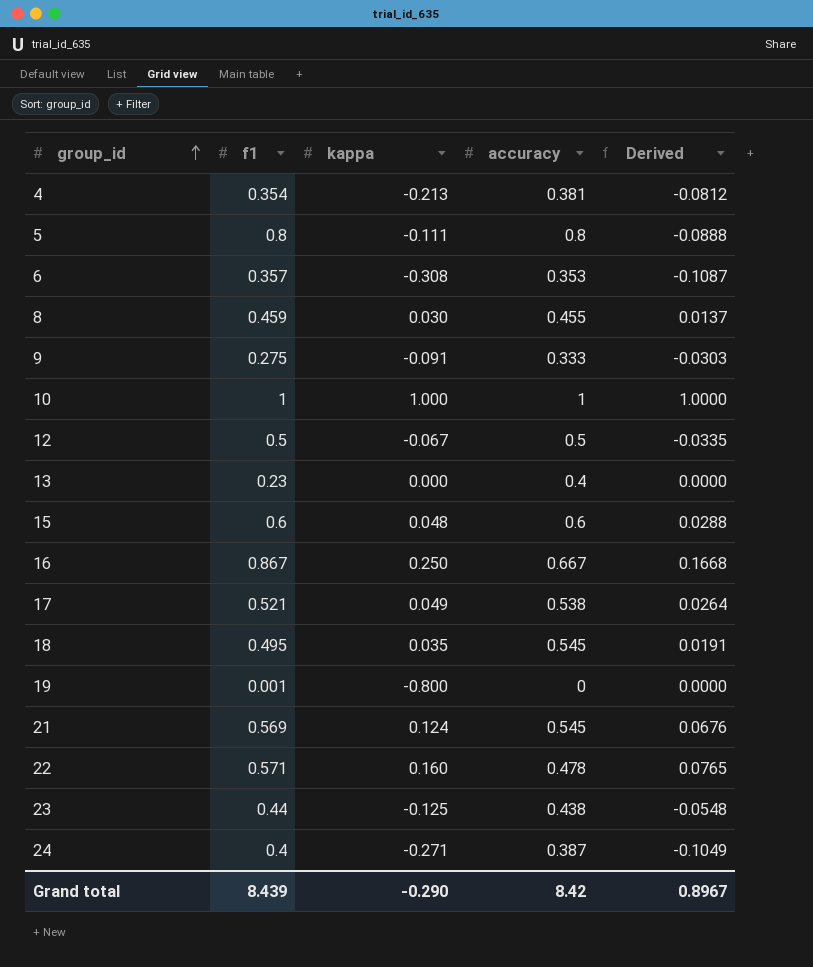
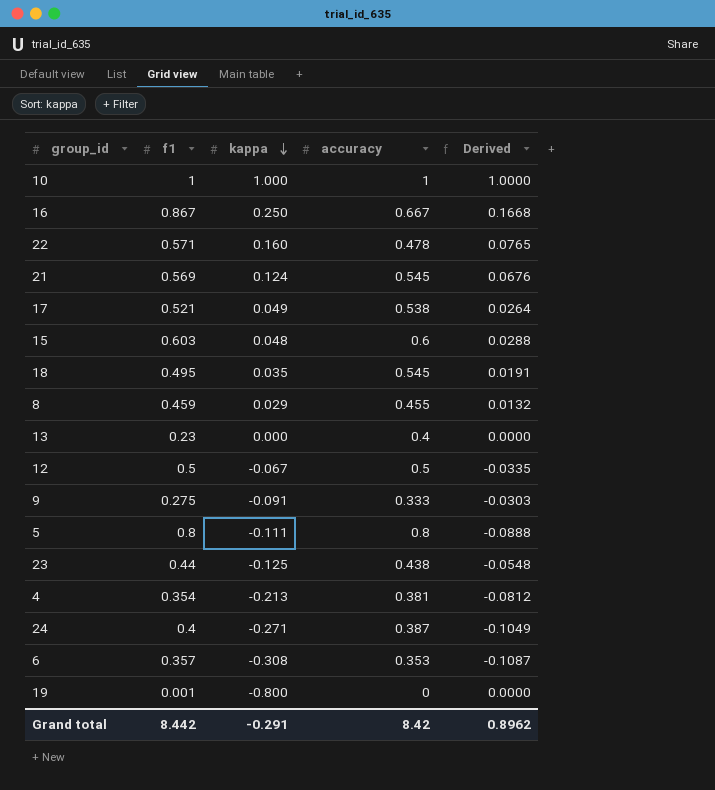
row order: group_id ascending -> kappa descending
15 | f1: 0.6 -> 0.603
8 | kappa: 0.030 -> 0.029
8 | Derived: 0.0137 -> 0.0132
Grand total | f1: 8.439 -> 8.442
Grand total | kappa: -0.290 -> -0.291
Grand total | Derived: 0.8967 -> 0.8962

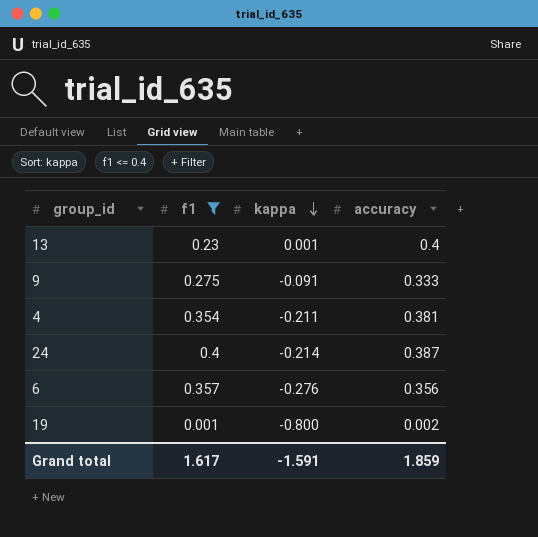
filter: none -> f1 <= 0.4
column Derived | formula: [kappa] * [accuracy] -> none
13 | kappa: 0.000 -> 0.001
4 | kappa: -0.213 -> -0.211
24 | kappa: -0.271 -> -0.214
6 | kappa: -0.308 -> -0.276
6 | accuracy: 0.353 -> 0.356
19 | accuracy: 0 -> 0.002
Grand total | f1: 8.442 -> 1.617
Grand total | kappa: -0.291 -> -1.591
Grand total | accuracy: 8.42 -> 1.859

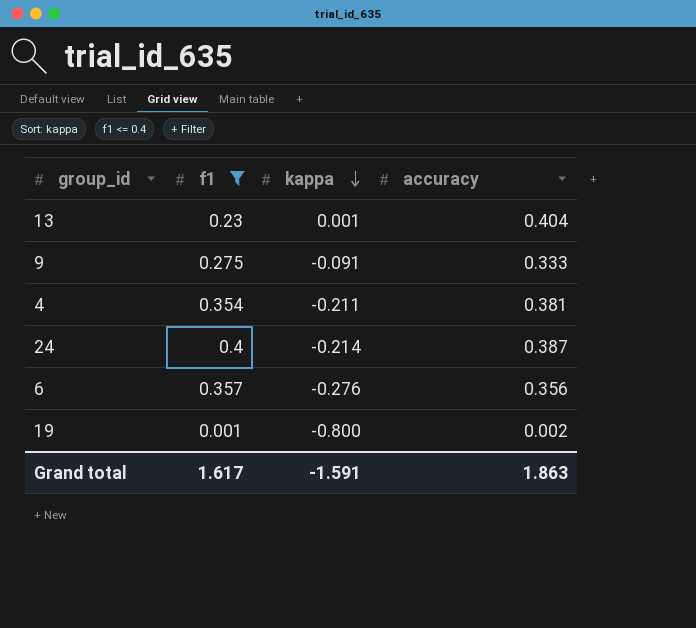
13 | accuracy: 0.4 -> 0.404
Grand total | accuracy: 1.859 -> 1.863

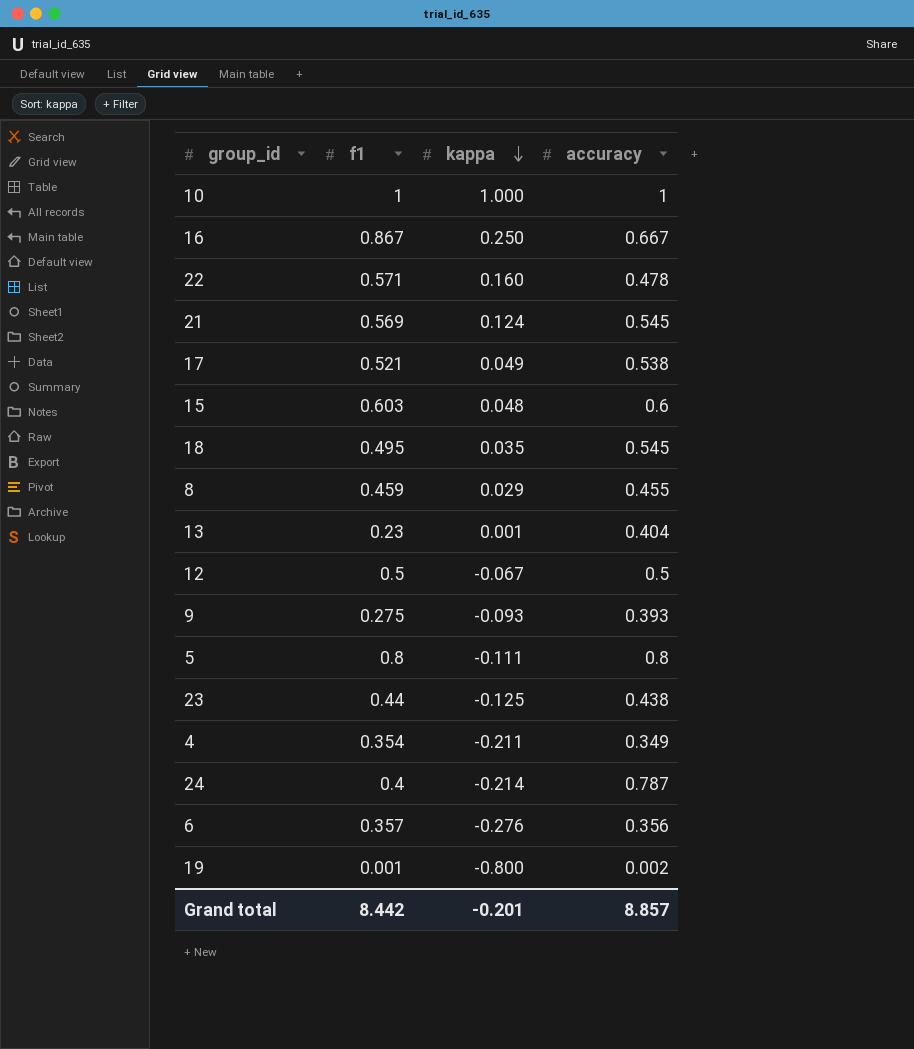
filter: f1 <= 0.4 -> none
9 | kappa: -0.091 -> -0.093
9 | accuracy: 0.333 -> 0.393
4 | accuracy: 0.381 -> 0.349
24 | accuracy: 0.387 -> 0.787
Grand total | f1: 1.617 -> 8.442
Grand total | kappa: -1.591 -> -0.201
Grand total | accuracy: 1.863 -> 8.857

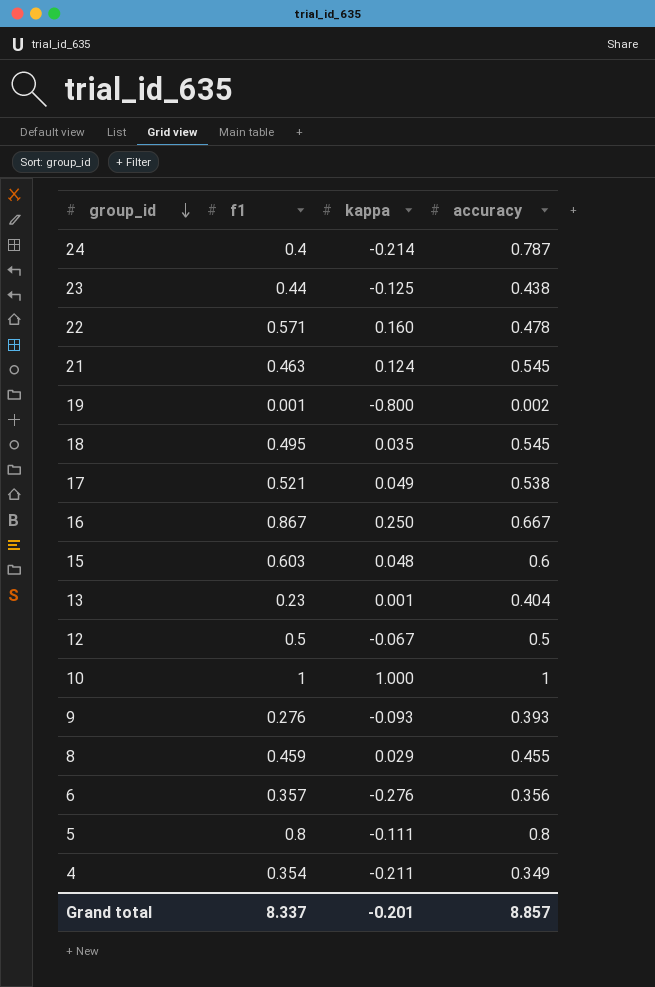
row order: kappa descending -> group_id descending
21 | f1: 0.569 -> 0.463
9 | f1: 0.275 -> 0.276
Grand total | f1: 8.442 -> 8.337

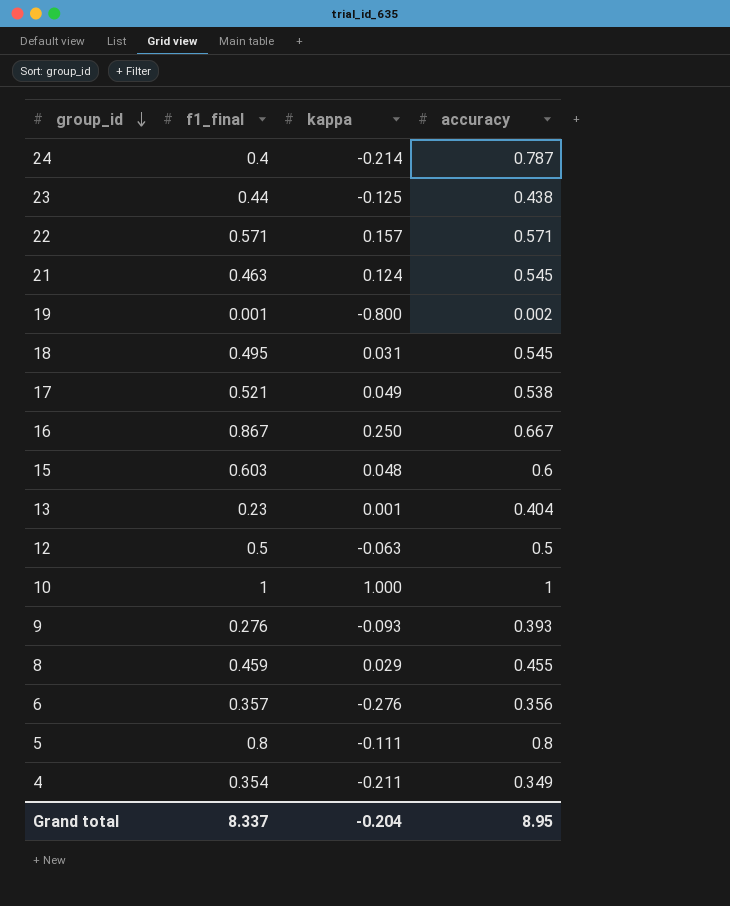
column name: f1 -> f1_final
22 | kappa: 0.160 -> 0.157
22 | accuracy: 0.478 -> 0.571
18 | kappa: 0.035 -> 0.031
12 | kappa: -0.067 -> -0.063
Grand total | kappa: -0.201 -> -0.204
Grand total | accuracy: 8.857 -> 8.95

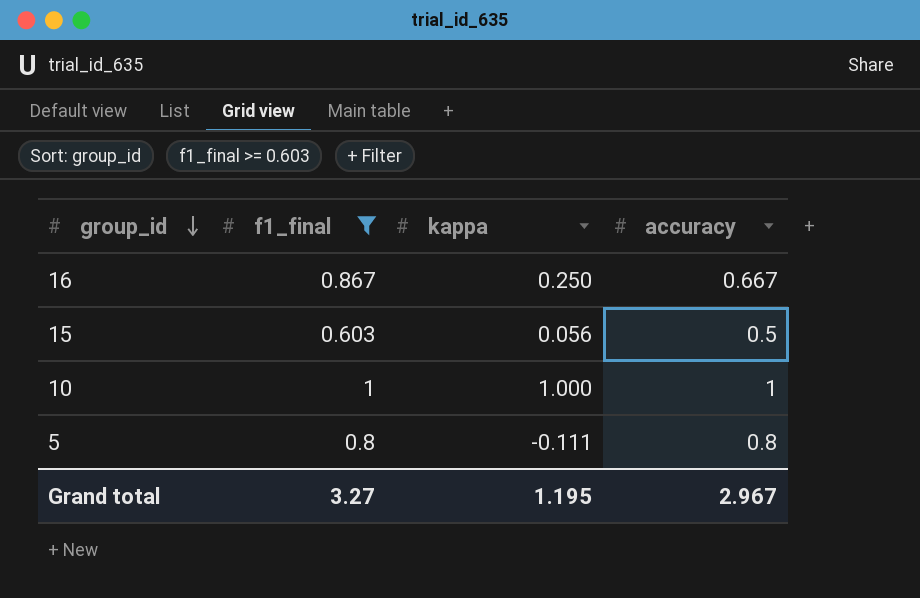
filter: none -> f1_final >= 0.603
15 | kappa: 0.048 -> 0.056
15 | accuracy: 0.6 -> 0.5
Grand total | f1_final: 8.337 -> 3.27
Grand total | kappa: -0.204 -> 1.195
Grand total | accuracy: 8.95 -> 2.967

